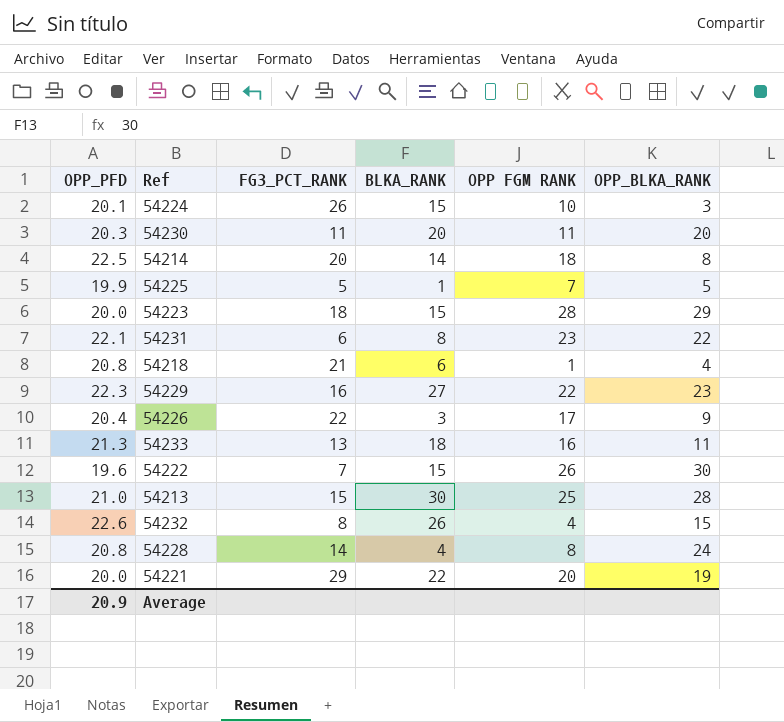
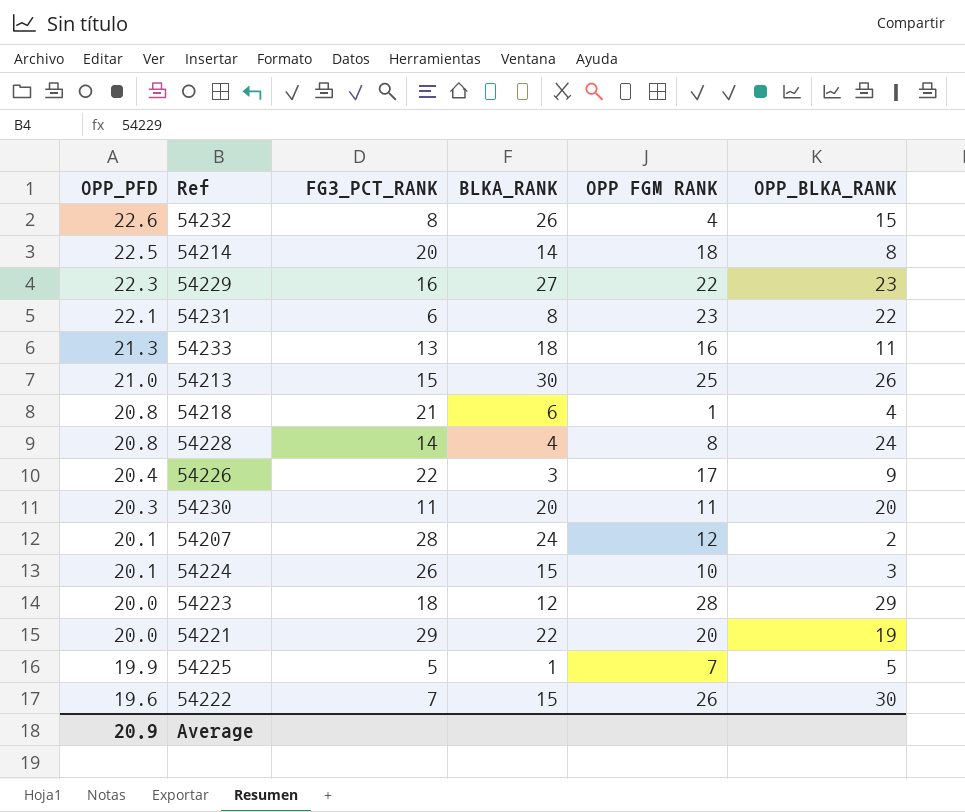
row order: none -> OPP_PFD descending
54213 | OPP_BLKA_RANK: 28 -> 26
row 54207: none -> 20.1 | 28 | 24 | 12 | 2
54223 | BLKA_RANK: 15 -> 12

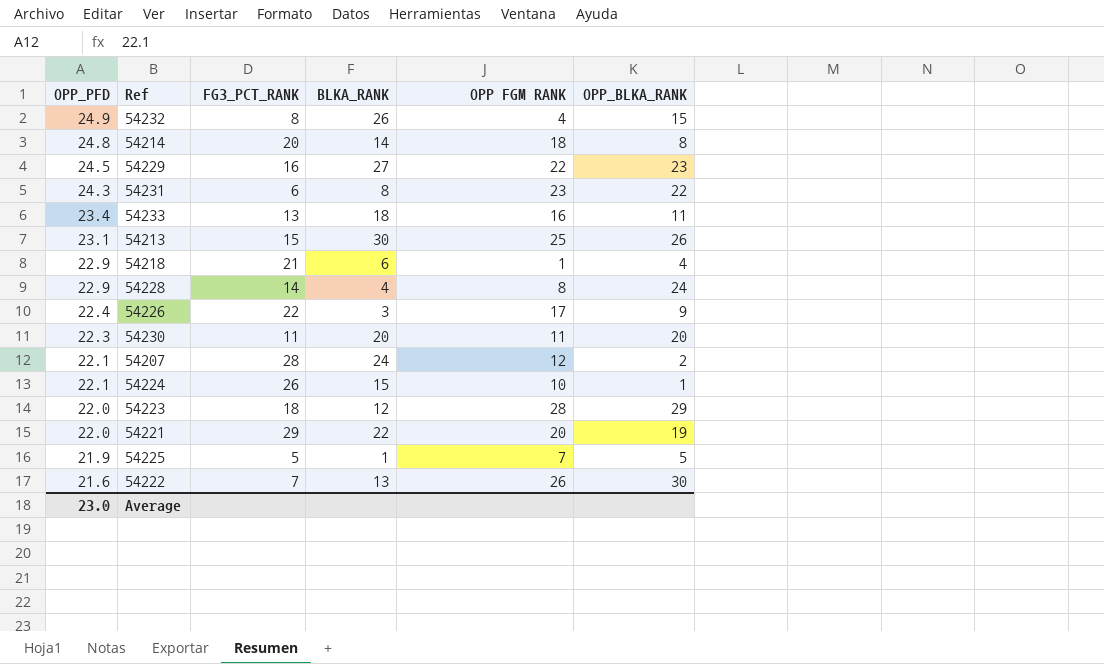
54232 | OPP_PFD: 22.6 -> 24.9
54214 | OPP_PFD: 22.5 -> 24.8
54229 | OPP_PFD: 22.3 -> 24.5
54231 | OPP_PFD: 22.1 -> 24.3
54233 | OPP_PFD: 21.3 -> 23.4
54213 | OPP_PFD: 21.0 -> 23.1
54218 | OPP_PFD: 20.8 -> 22.9
54228 | OPP_PFD: 20.8 -> 22.9
54226 | OPP_PFD: 20.4 -> 22.4
54230 | OPP_PFD: 20.3 -> 22.3
54207 | OPP_PFD: 20.1 -> 22.1
54224 | OPP_PFD: 20.1 -> 22.1
54224 | OPP_BLKA_RANK: 3 -> 1
54223 | OPP_PFD: 20.0 -> 22.0
54221 | OPP_PFD: 20.0 -> 22.0
54225 | OPP_PFD: 19.9 -> 21.9
54222 | OPP_PFD: 19.6 -> 21.6
54222 | BLKA_RANK: 15 -> 13
Average | OPP_PFD: 20.9 -> 23.0

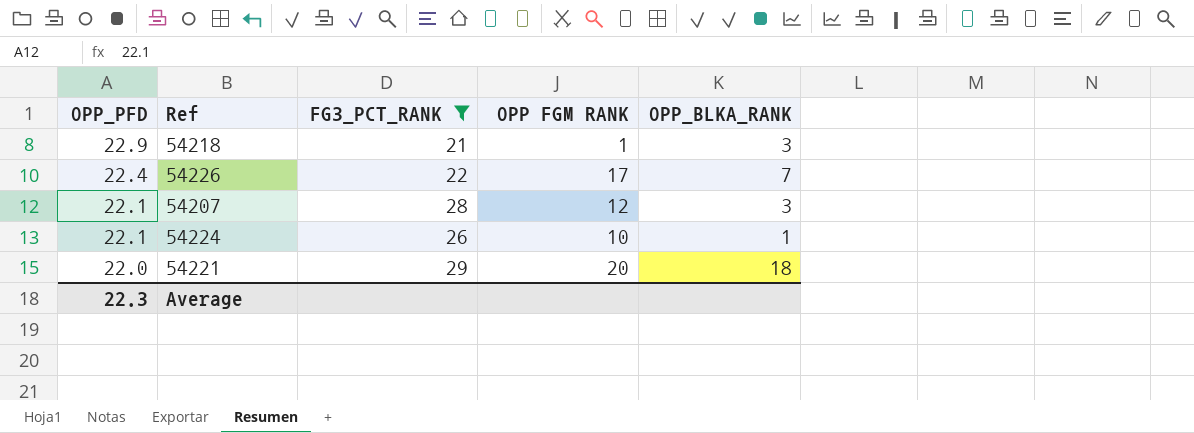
filter: none -> FG3_PCT_RANK >= 21
column BLKA_RANK | position: 4 -> none
54218 | OPP_BLKA_RANK: 4 -> 3
54226 | OPP_BLKA_RANK: 9 -> 7
54207 | OPP_BLKA_RANK: 2 -> 3
54221 | OPP_BLKA_RANK: 19 -> 18
Average | OPP_PFD: 23.0 -> 22.3

